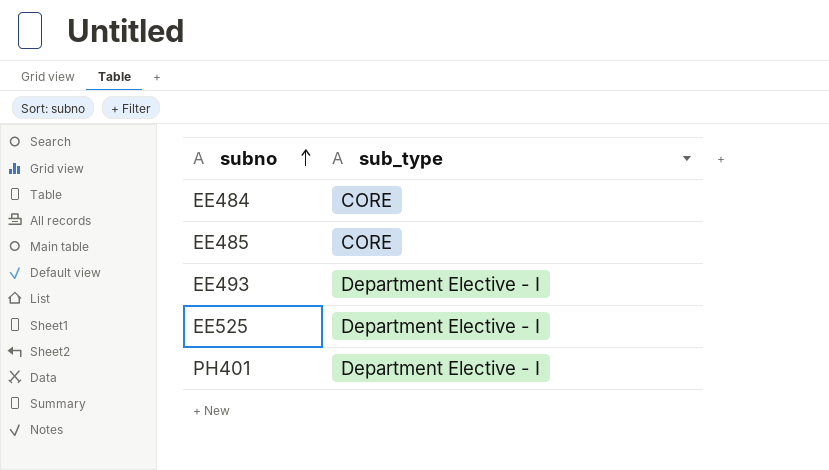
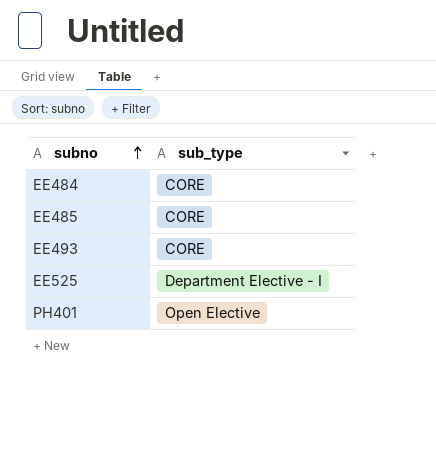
EE493 | sub_type: Department Elective - I -> CORE
PH401 | sub_type: Department Elective - I -> Open Elective

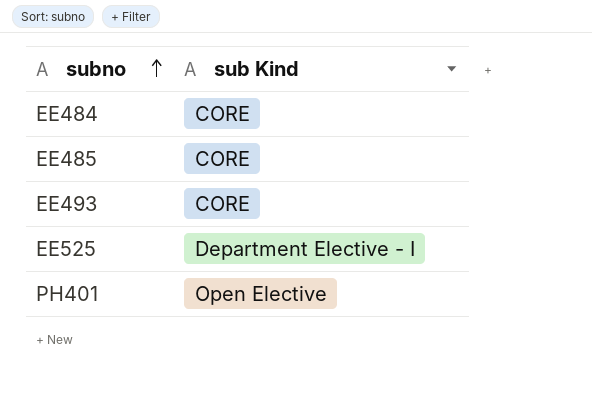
column name: sub_type -> sub Kind

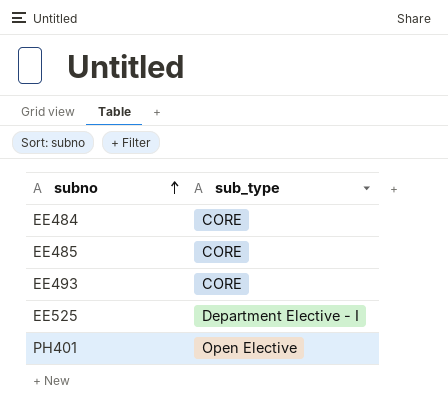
column name: sub Kind -> sub_type

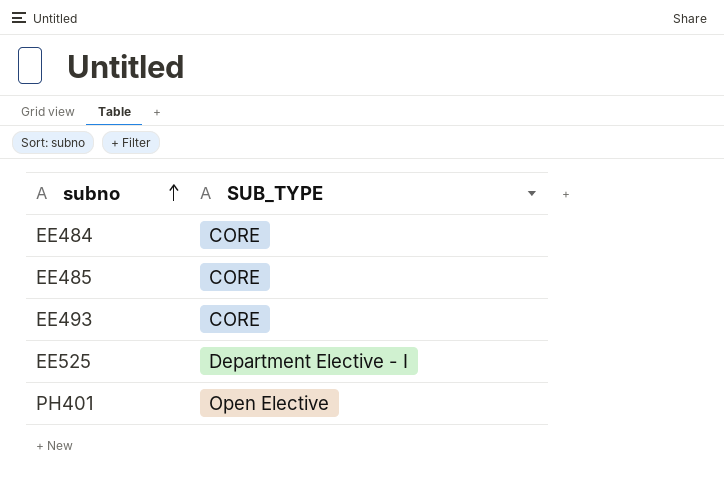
column name: sub_type -> SUB_TYPE

